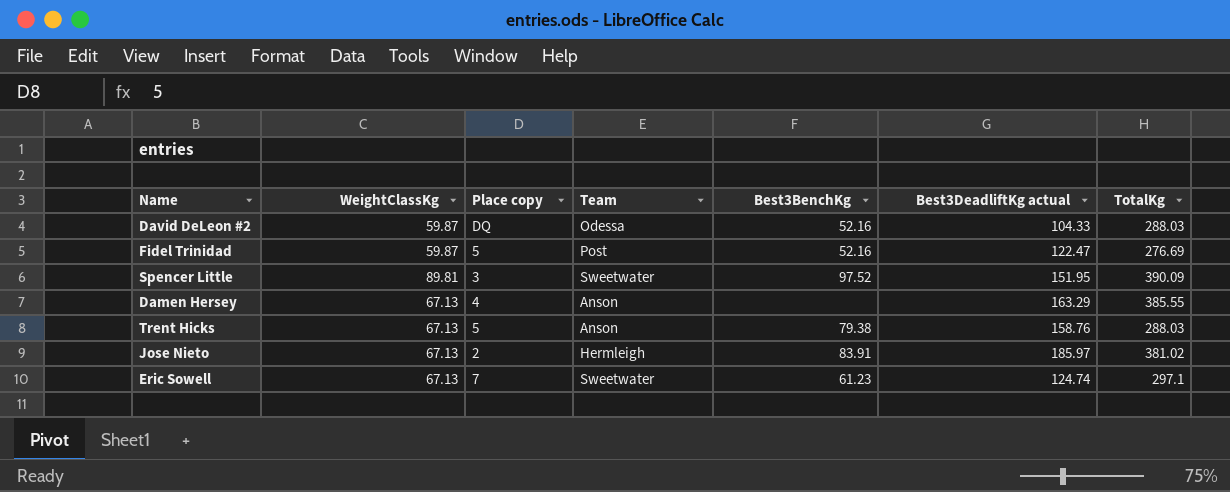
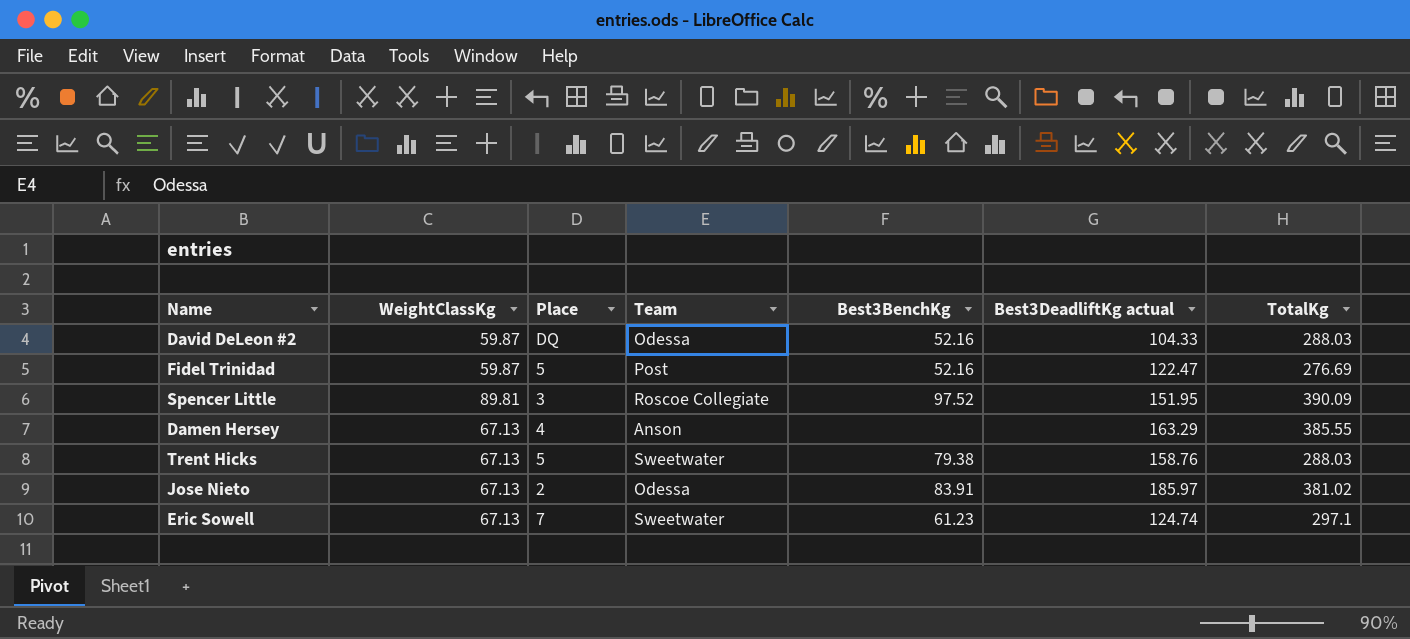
column name: Place copy -> Place
Spencer Little | Team: Sweetwater -> Roscoe Collegiate
Trent Hicks | Team: Anson -> Sweetwater
Jose Nieto | Team: Hermleigh -> Odessa

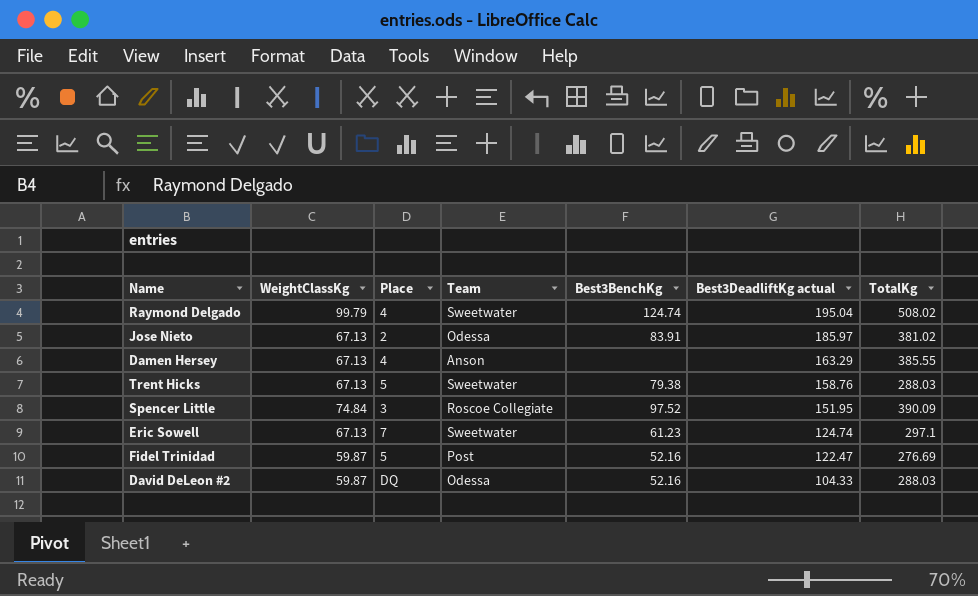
row order: none -> Best3DeadliftKg actual descending
row Raymond Delgado: none -> 99.79 | 4 | Sweetwater | 124.74 | 195.04 | 508.02
Spencer Little | WeightClassKg: 89.81 -> 74.84

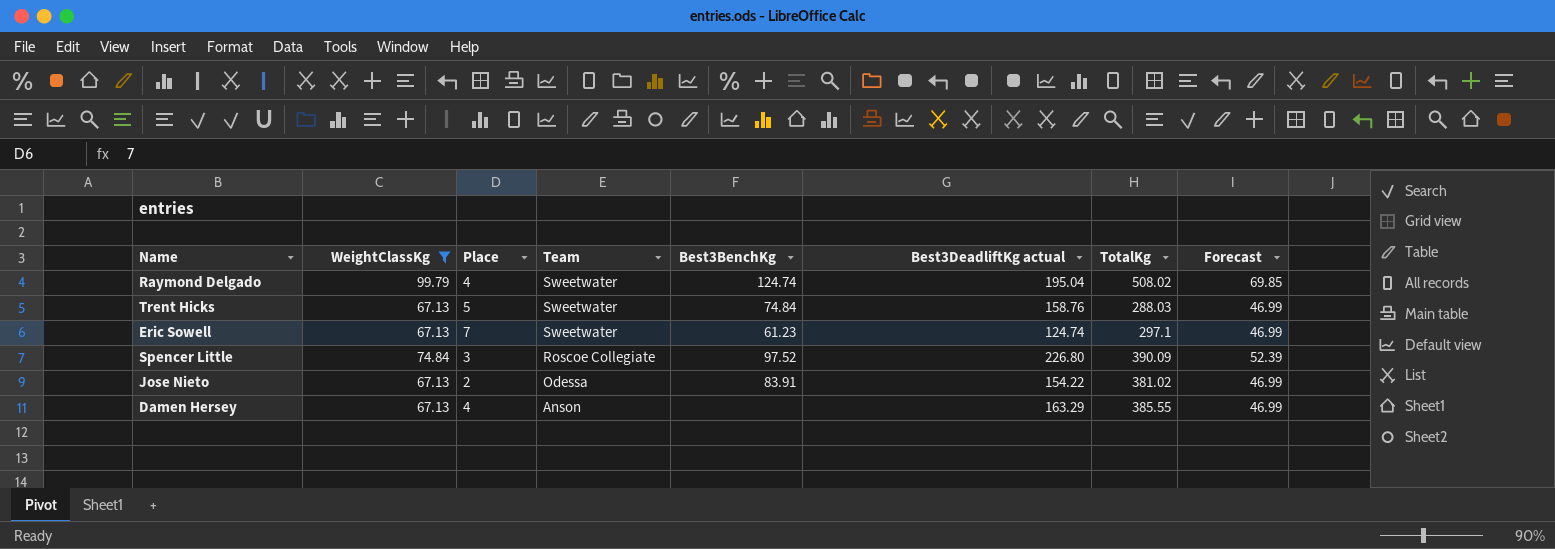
filter: none -> WeightClassKg != 59.87
row order: Best3DeadliftKg actual descending -> Team descending
column Forecast | formula: none -> [WeightClassKg] * 0.7
Trent Hicks | Best3BenchKg: 79.38 -> 74.84
Spencer Little | Best3DeadliftKg actual: 151.95 -> 226.80
Jose Nieto | Best3DeadliftKg actual: 185.97 -> 154.22

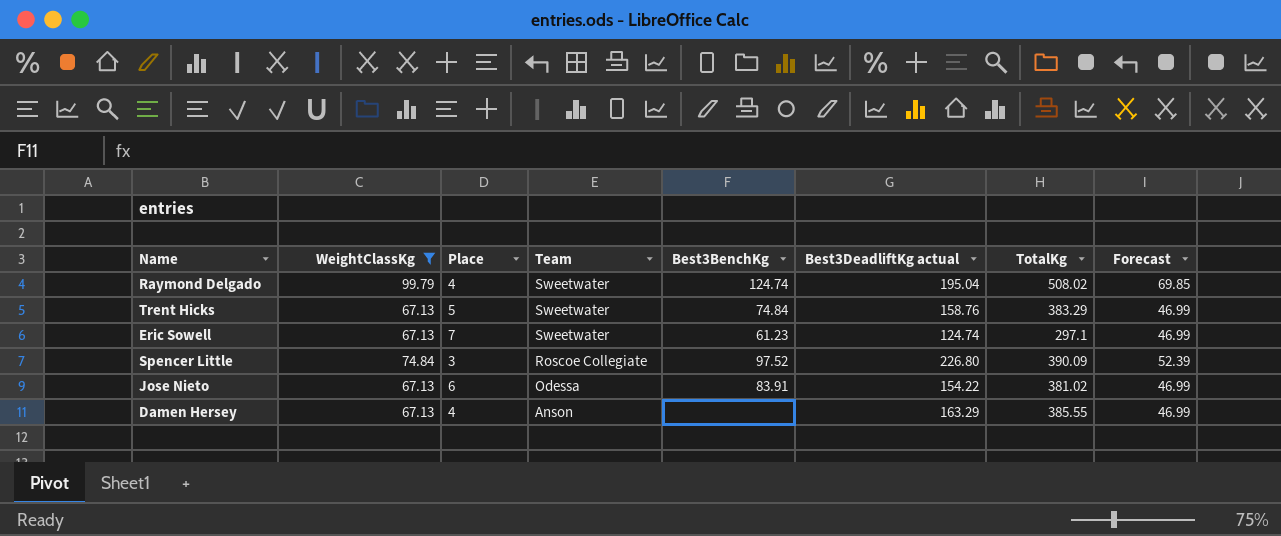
Trent Hicks | TotalKg: 288.03 -> 383.29
Jose Nieto | Place: 2 -> 6

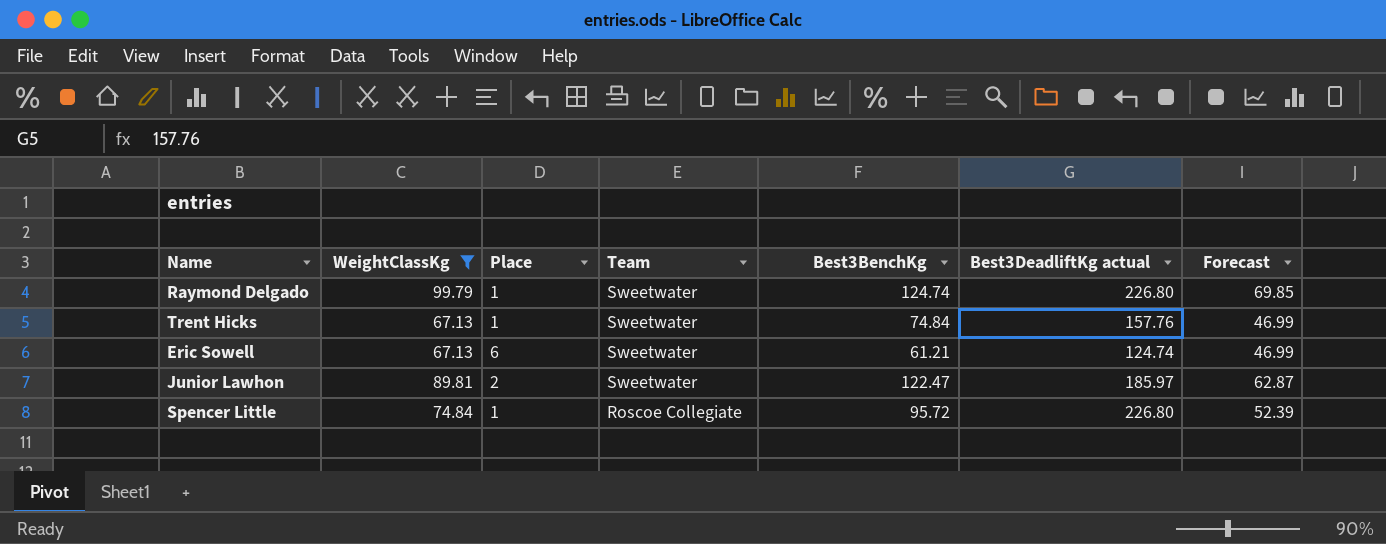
column TotalKg | position: 7 -> none
row Jose Nieto: 67.13 | 6 | Odessa | 83.91 | 154.22 | 381.02 | 46.99 -> none
row Damen Hersey: 67.13 | 4 | Anson | none | 163.29 | 385.55 | 46.99 -> none
Raymond Delgado | Place: 4 -> 1
Raymond Delgado | Best3DeadliftKg actual: 195.04 -> 226.80
Trent Hicks | Place: 5 -> 1
Trent Hicks | Best3DeadliftKg actual: 158.76 -> 157.76
Eric Sowell | Place: 7 -> 6
Eric Sowell | Best3BenchKg: 61.23 -> 61.21
row Junior Lawhon: none -> 89.81 | 2 | Sweetwater | 122.47 | 185.97 | 62.87
Spencer Little | Place: 3 -> 1
Spencer Little | Best3BenchKg: 97.52 -> 95.72

